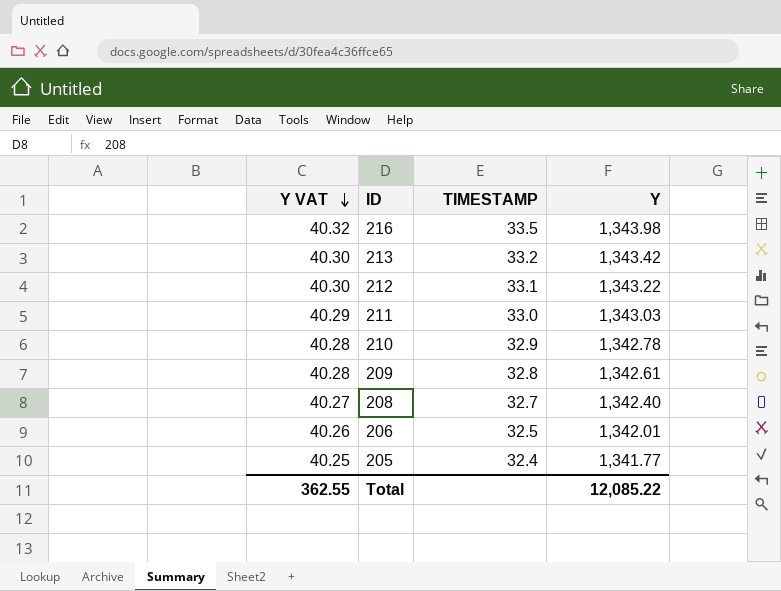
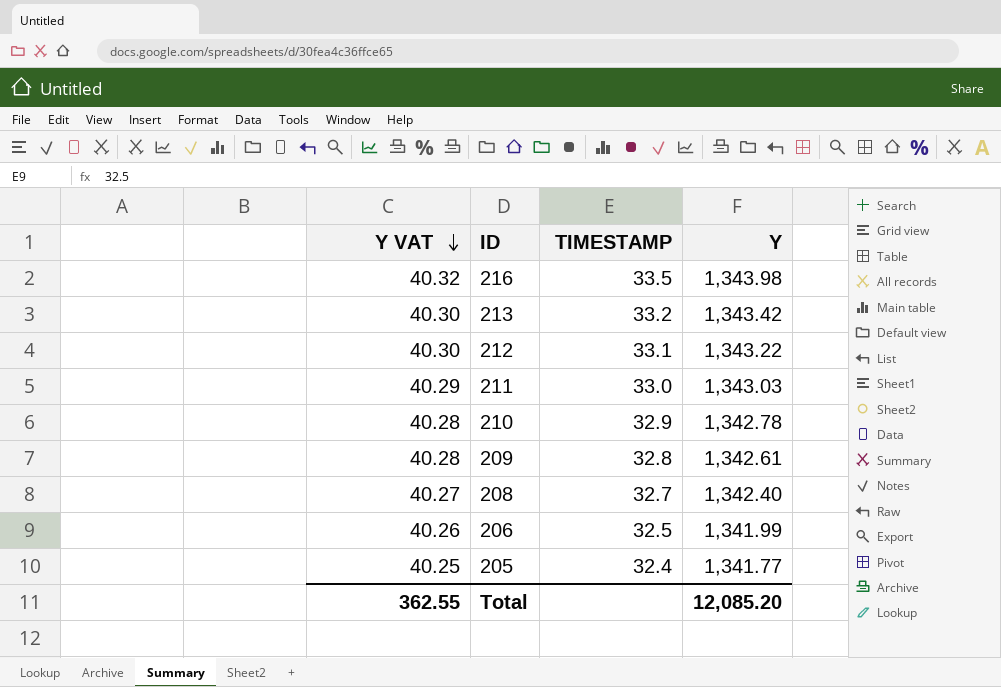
206 | Y: 1,342.01 -> 1,341.99
Total | Y: 12,085.22 -> 12,085.20

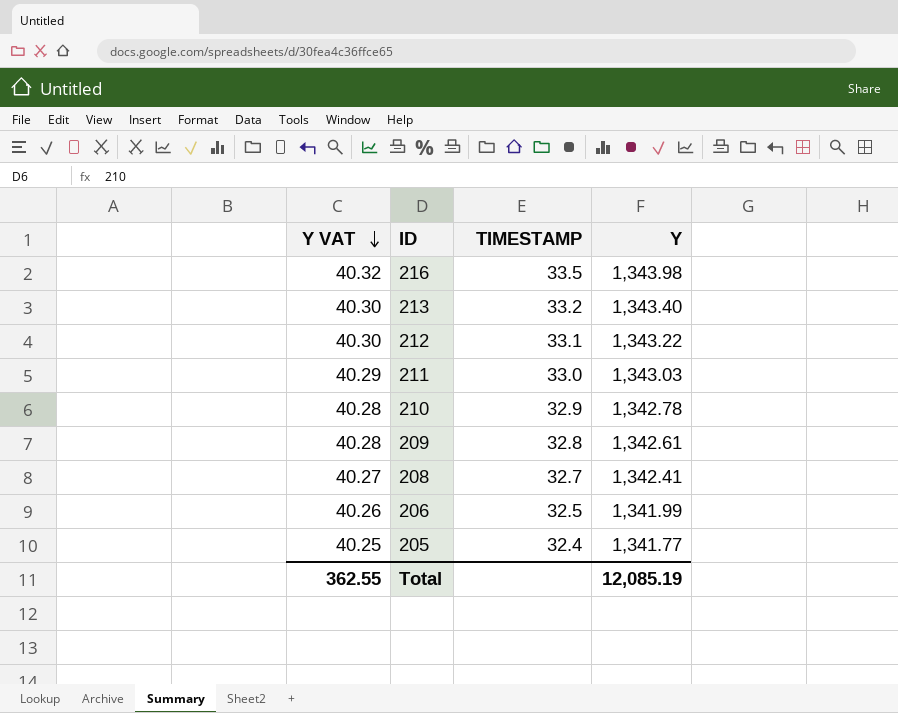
213 | Y: 1,343.42 -> 1,343.40
208 | Y: 1,342.40 -> 1,342.41
Total | Y: 12,085.20 -> 12,085.19

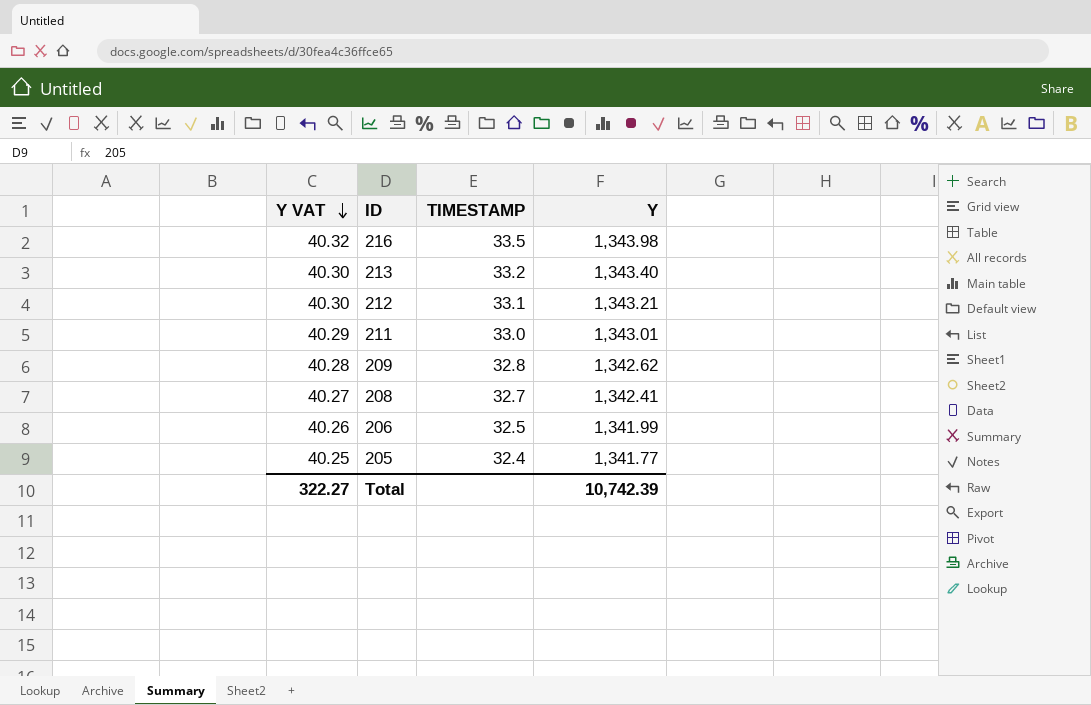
row 210: 40.28 | 32.9 | 1,342.78 -> none
212 | Y: 1,343.22 -> 1,343.21
211 | Y: 1,343.03 -> 1,343.01
209 | Y: 1,342.61 -> 1,342.62
Total | Y VAT: 362.55 -> 322.27
Total | Y: 12,085.19 -> 10,742.39

